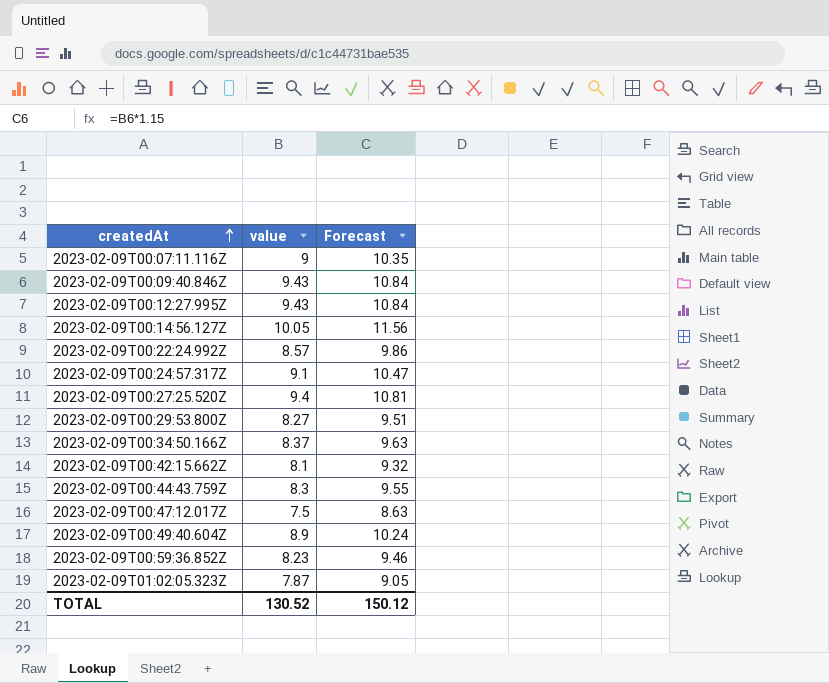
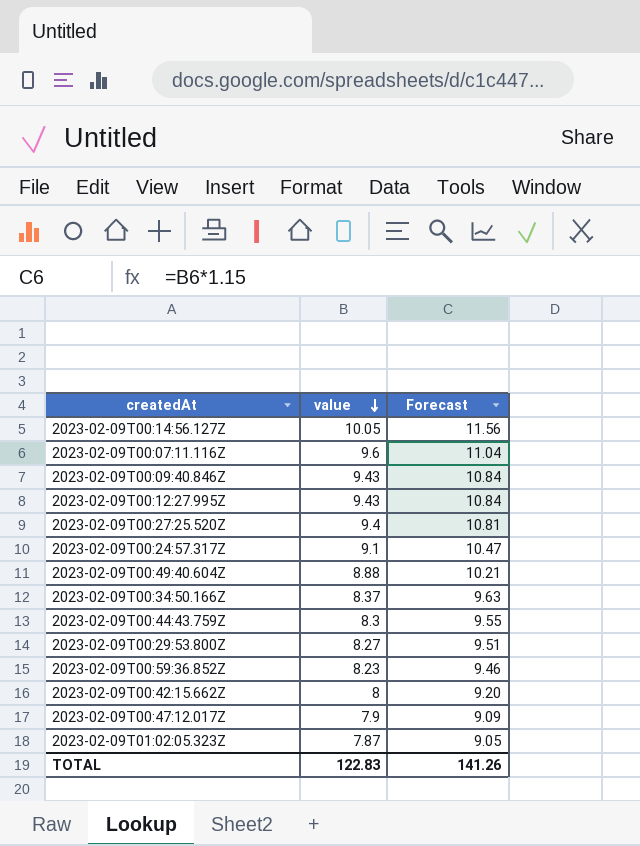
row order: createdAt ascending -> value descending
row 2023-02-09T00:22:24.992Z: 8.57 | 9.86 -> none
2023-02-09T00:07:11.116Z | value: 9 -> 9.6
2023-02-09T00:07:11.116Z | Forecast: 10.35 -> 11.04
2023-02-09T00:49:40.604Z | value: 8.9 -> 8.88
2023-02-09T00:49:40.604Z | Forecast: 10.24 -> 10.21
2023-02-09T00:42:15.662Z | value: 8.1 -> 8
2023-02-09T00:42:15.662Z | Forecast: 9.32 -> 9.20
2023-02-09T00:47:12.017Z | value: 7.5 -> 7.9
2023-02-09T00:47:12.017Z | Forecast: 8.63 -> 9.09
TOTAL | value: 130.52 -> 122.83
TOTAL | Forecast: 150.12 -> 141.26

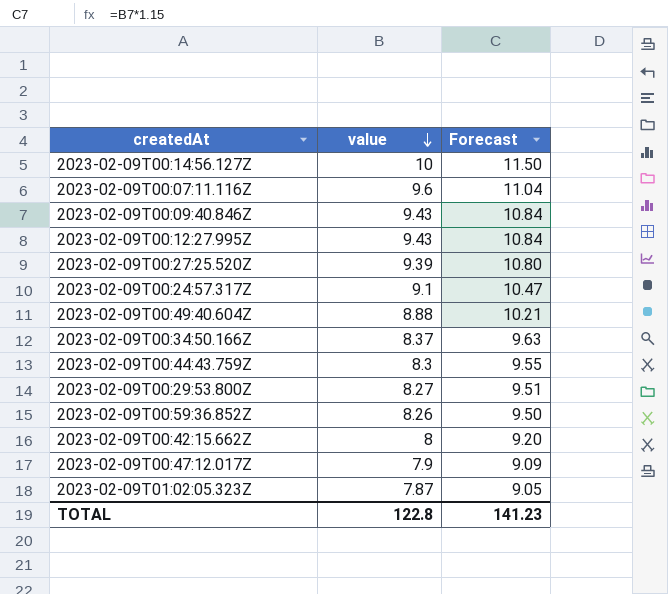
2023-02-09T00:14:56.127Z | value: 10.05 -> 10
2023-02-09T00:14:56.127Z | Forecast: 11.56 -> 11.50
2023-02-09T00:27:25.520Z | value: 9.4 -> 9.39
2023-02-09T00:27:25.520Z | Forecast: 10.81 -> 10.80
2023-02-09T00:59:36.852Z | value: 8.23 -> 8.26
2023-02-09T00:59:36.852Z | Forecast: 9.46 -> 9.50
TOTAL | value: 122.83 -> 122.8
TOTAL | Forecast: 141.26 -> 141.23

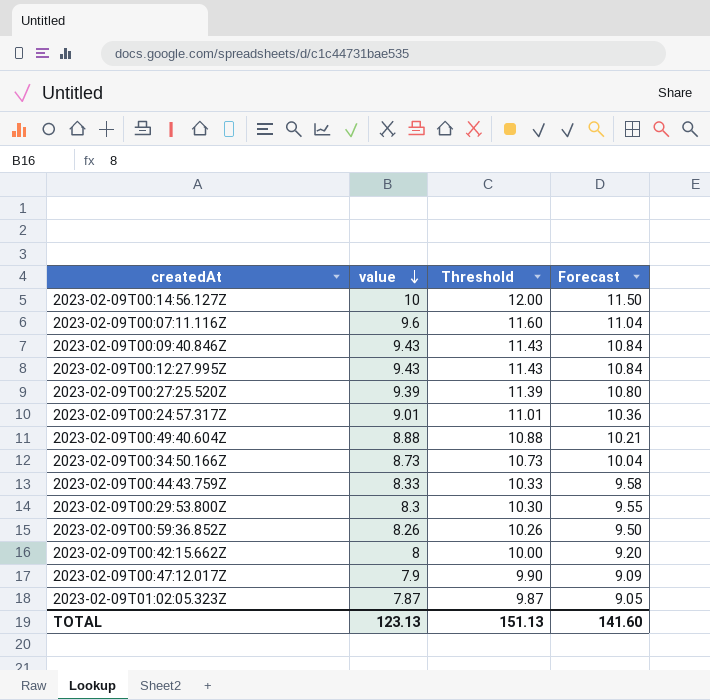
column Threshold | formula: none -> [value] + 2
2023-02-09T00:24:57.317Z | value: 9.1 -> 9.01
2023-02-09T00:24:57.317Z | Forecast: 10.47 -> 10.36
2023-02-09T00:34:50.166Z | value: 8.37 -> 8.73
2023-02-09T00:34:50.166Z | Forecast: 9.63 -> 10.04
2023-02-09T00:44:43.759Z | value: 8.3 -> 8.33
2023-02-09T00:44:43.759Z | Forecast: 9.55 -> 9.58
2023-02-09T00:29:53.800Z | value: 8.27 -> 8.3
2023-02-09T00:29:53.800Z | Forecast: 9.51 -> 9.55
TOTAL | value: 122.8 -> 123.13
TOTAL | Forecast: 141.23 -> 141.60

